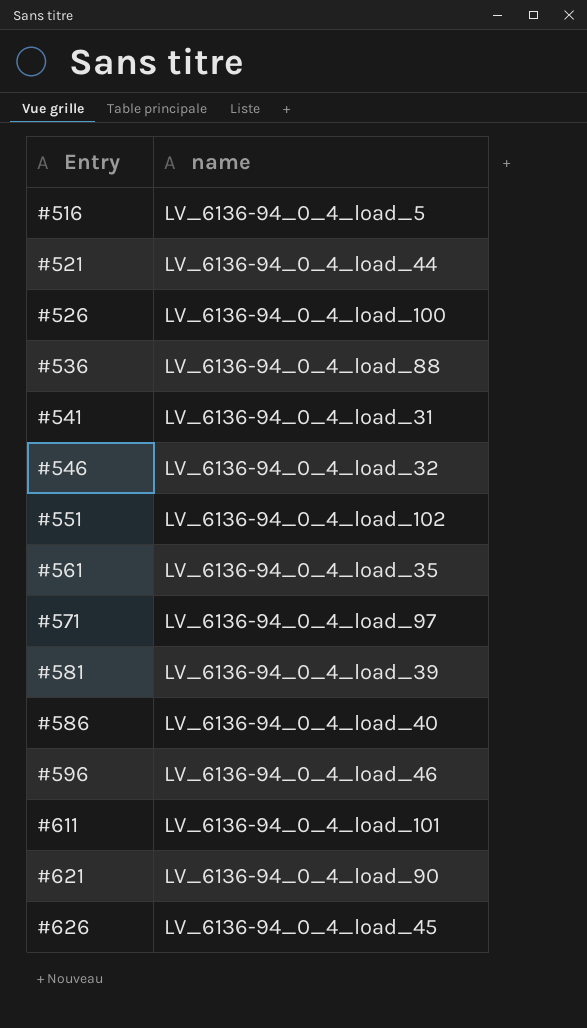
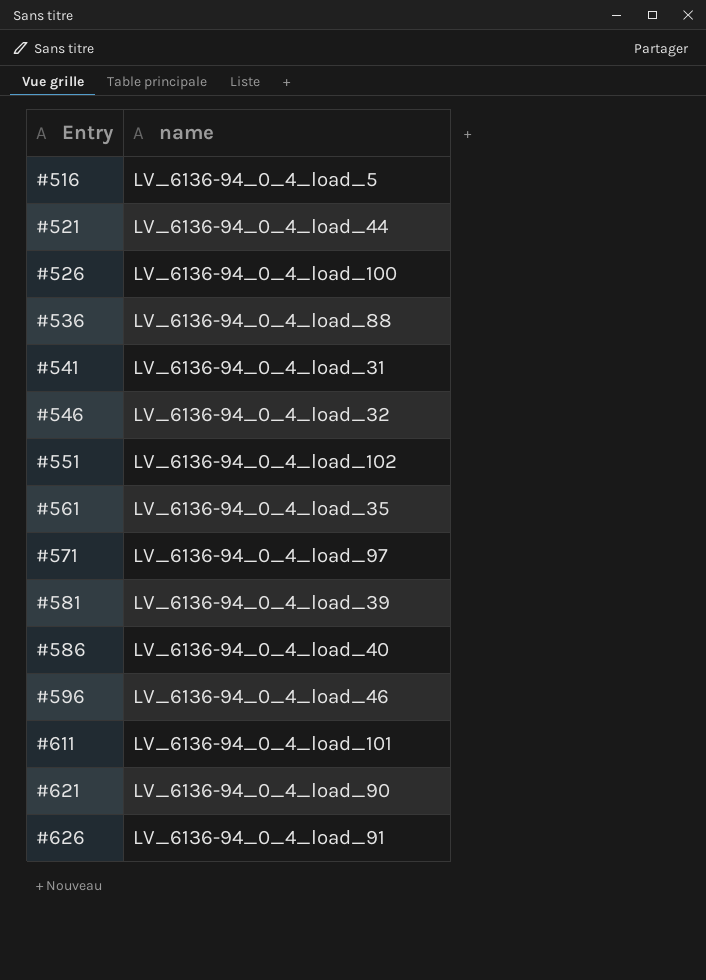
#626 | name: LV_6136-94_0_4_load_45 -> LV_6136-94_0_4_load_91

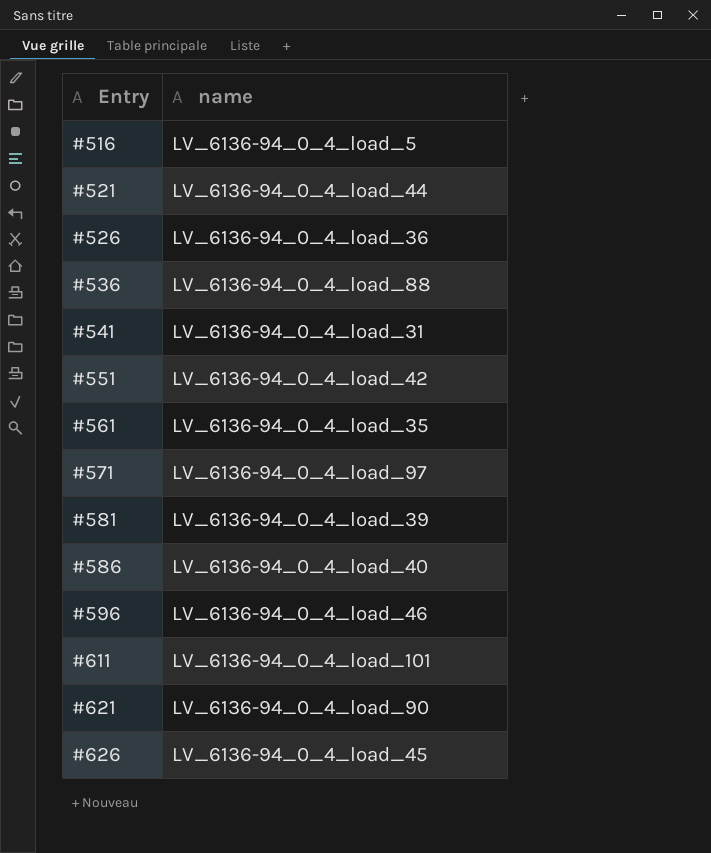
row #546: LV_6136-94_0_4_load_32 -> none
#526 | name: LV_6136-94_0_4_load_100 -> LV_6136-94_0_4_load_36
#551 | name: LV_6136-94_0_4_load_102 -> LV_6136-94_0_4_load_42
#626 | name: LV_6136-94_0_4_load_91 -> LV_6136-94_0_4_load_45

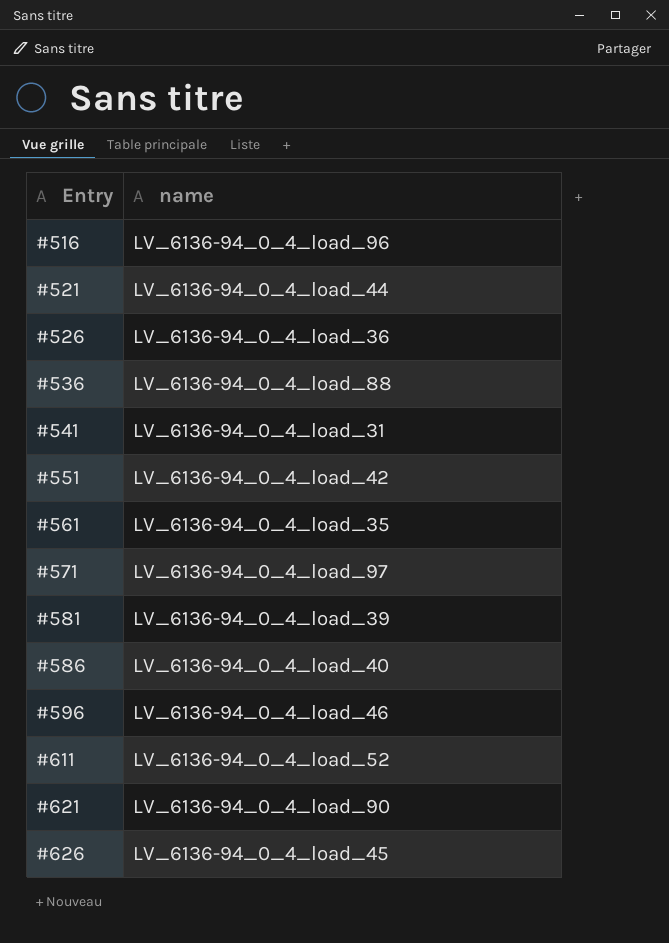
#516 | name: LV_6136-94_0_4_load_5 -> LV_6136-94_0_4_load_96
#611 | name: LV_6136-94_0_4_load_101 -> LV_6136-94_0_4_load_52

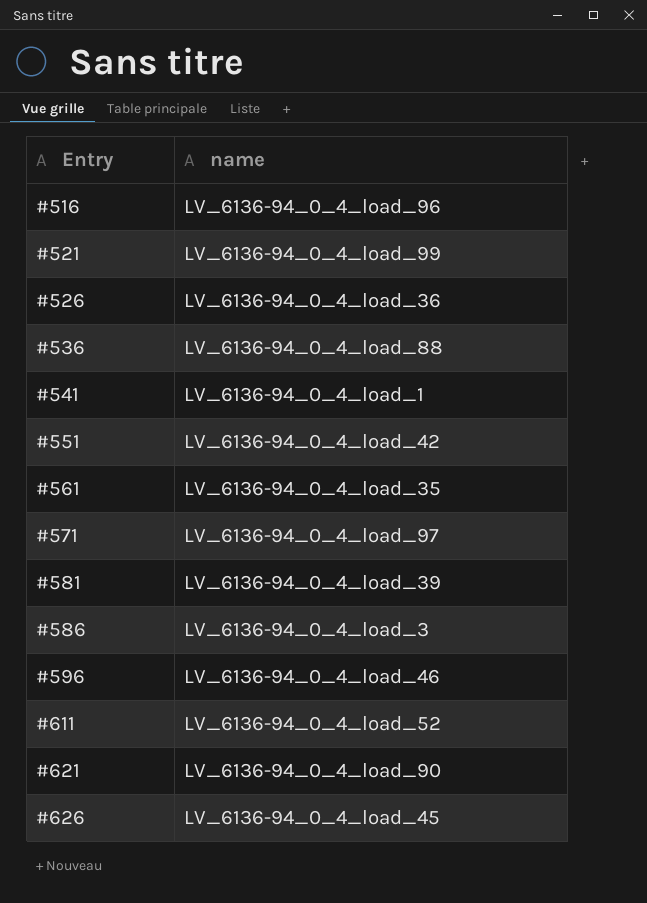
#521 | name: LV_6136-94_0_4_load_44 -> LV_6136-94_0_4_load_99
#541 | name: LV_6136-94_0_4_load_31 -> LV_6136-94_0_4_load_1
#586 | name: LV_6136-94_0_4_load_40 -> LV_6136-94_0_4_load_3

